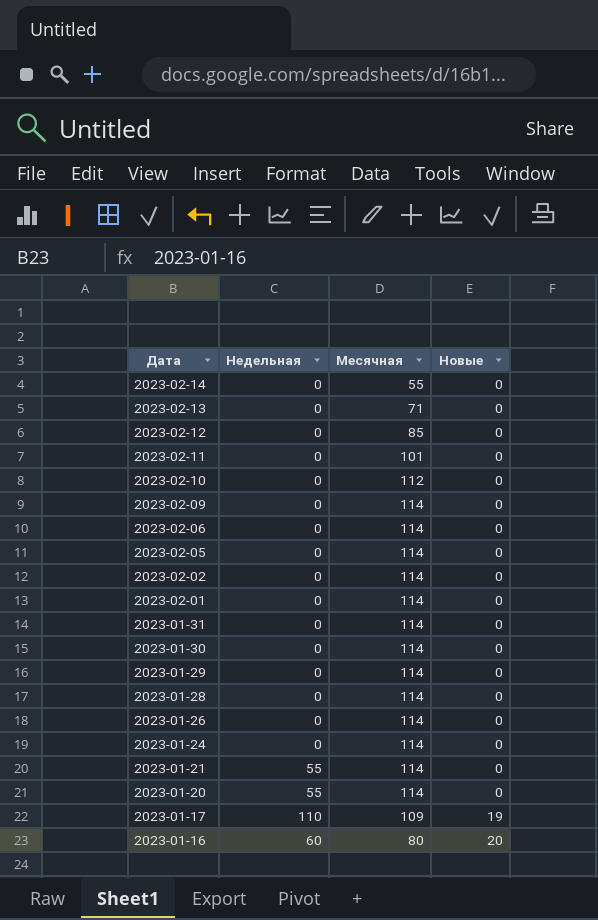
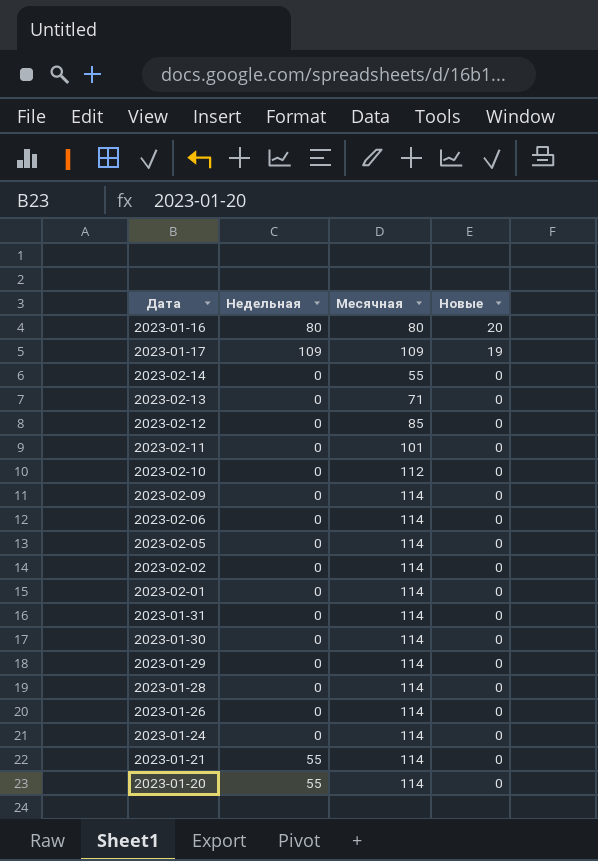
row order: Дата descending -> Новые descending
2023-01-16 | Недельная: 60 -> 80
2023-01-17 | Недельная: 110 -> 109

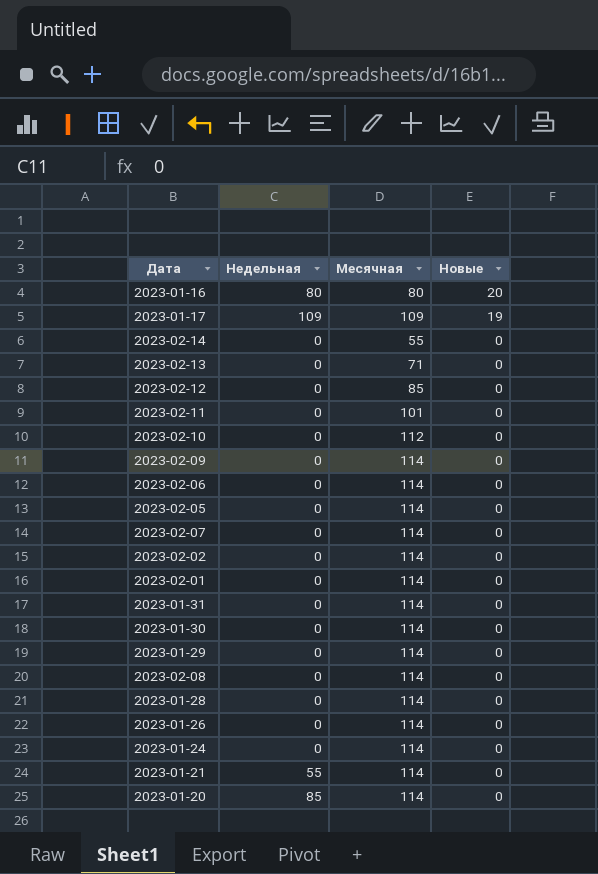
row 2023-02-07: none -> 0 | 114 | 0
row 2023-02-08: none -> 0 | 114 | 0
2023-01-20 | Недельная: 55 -> 85

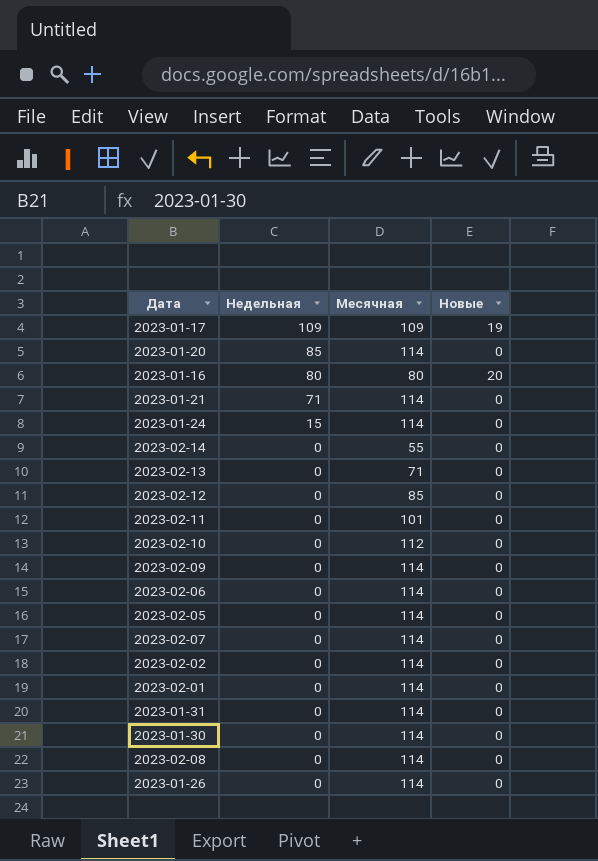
row order: Новые descending -> Недельная descending
row 2023-01-29: 0 | 114 | 0 -> none
row 2023-01-28: 0 | 114 | 0 -> none
2023-01-21 | Недельная: 55 -> 71
2023-01-24 | Недельная: 0 -> 15

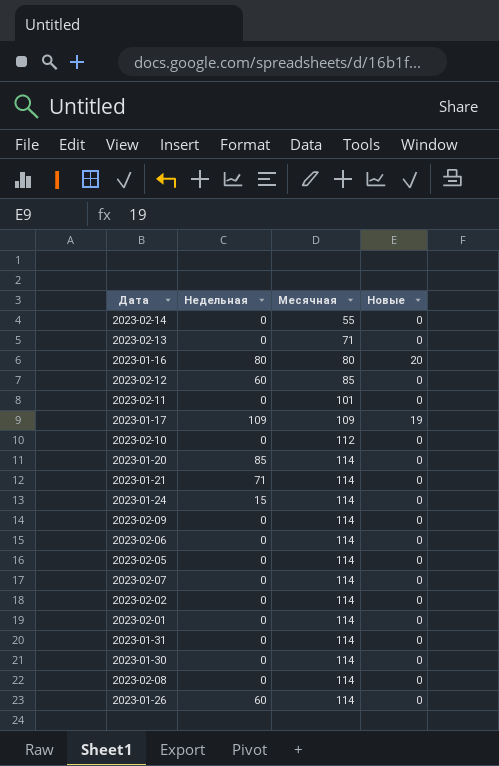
row order: Недельная descending -> Месячная ascending
2023-02-12 | Недельная: 0 -> 60
2023-01-26 | Недельная: 0 -> 60

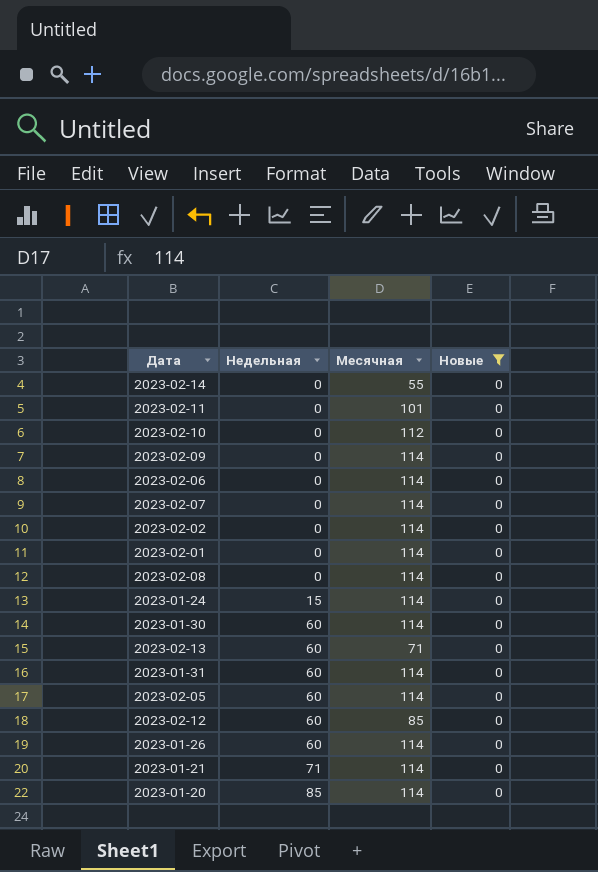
filter: none -> Новые = 0
row order: Месячная ascending -> Недельная ascending
2023-01-30 | Недельная: 0 -> 60
2023-02-13 | Недельная: 0 -> 60
2023-01-31 | Недельная: 0 -> 60
2023-02-05 | Недельная: 0 -> 60

